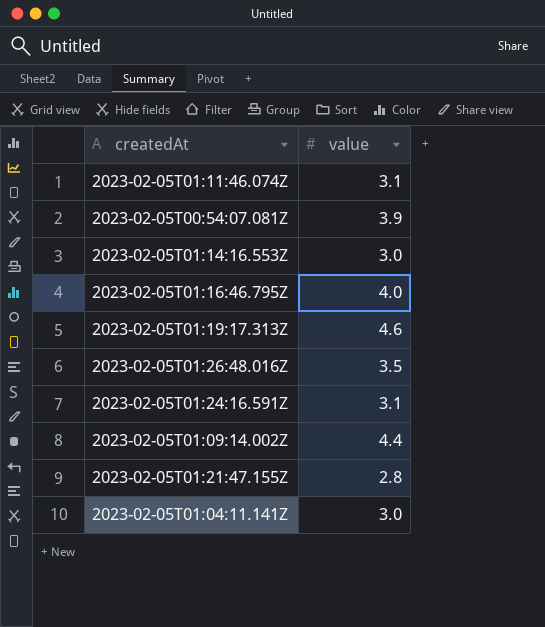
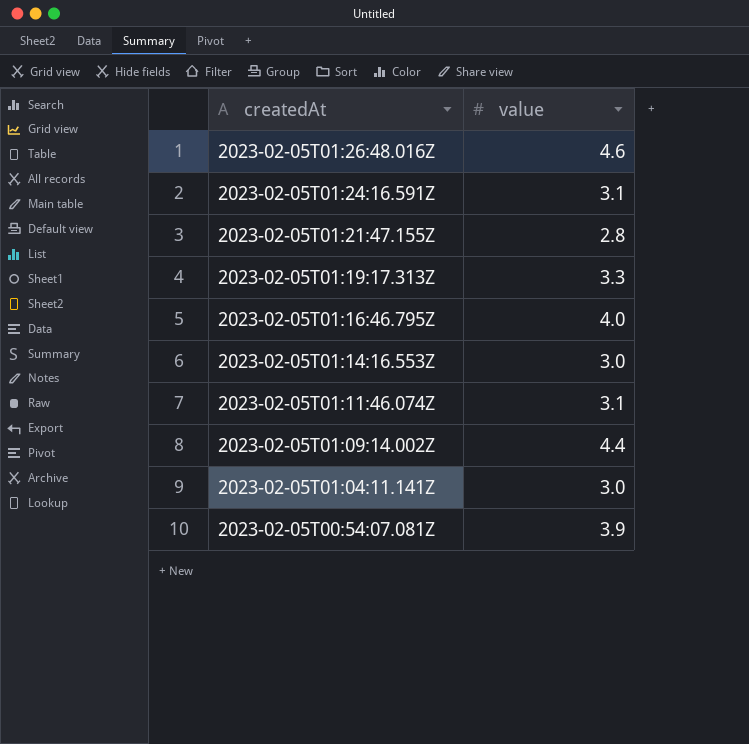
row order: none -> createdAt descending
2023-02-05T01:26:48.016Z | value: 3.5 -> 4.6
2023-02-05T01:19:17.313Z | value: 4.6 -> 3.3

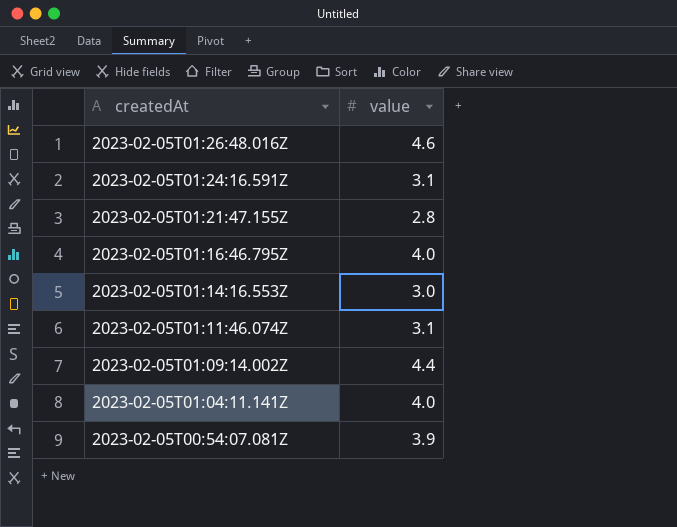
row 2023-02-05T01:19:17.313Z: 3.3 -> none
2023-02-05T01:04:11.141Z | value: 3.0 -> 4.0

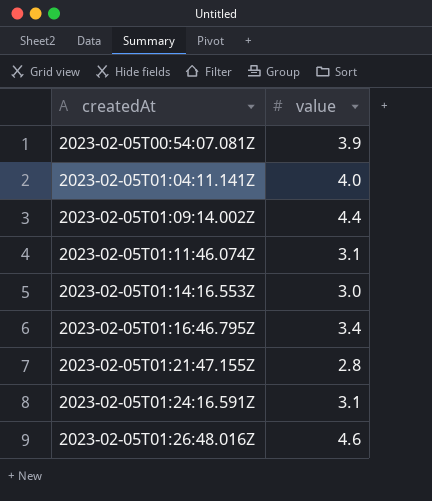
row order: createdAt descending -> createdAt ascending
2023-02-05T01:16:46.795Z | value: 4.0 -> 3.4

